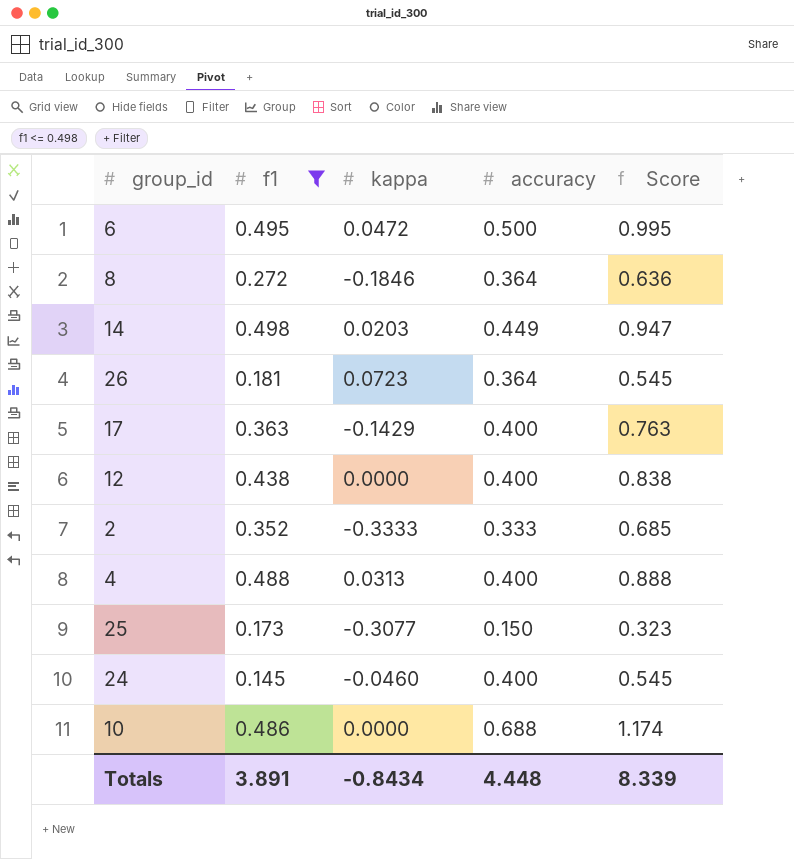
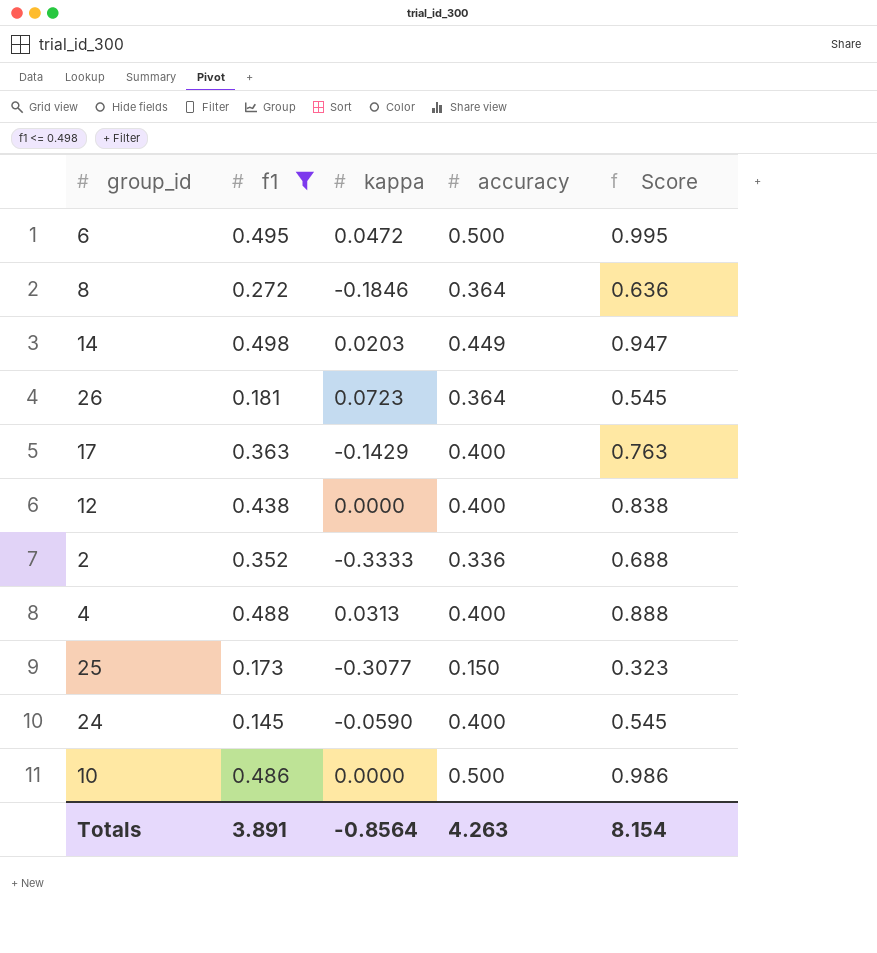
2 | accuracy: 0.333 -> 0.336
2 | Score: 0.685 -> 0.688
24 | kappa: -0.0460 -> -0.0590
10 | accuracy: 0.688 -> 0.500
10 | Score: 1.174 -> 0.986
Totals | kappa: -0.8434 -> -0.8564
Totals | accuracy: 4.448 -> 4.263
Totals | Score: 8.339 -> 8.154

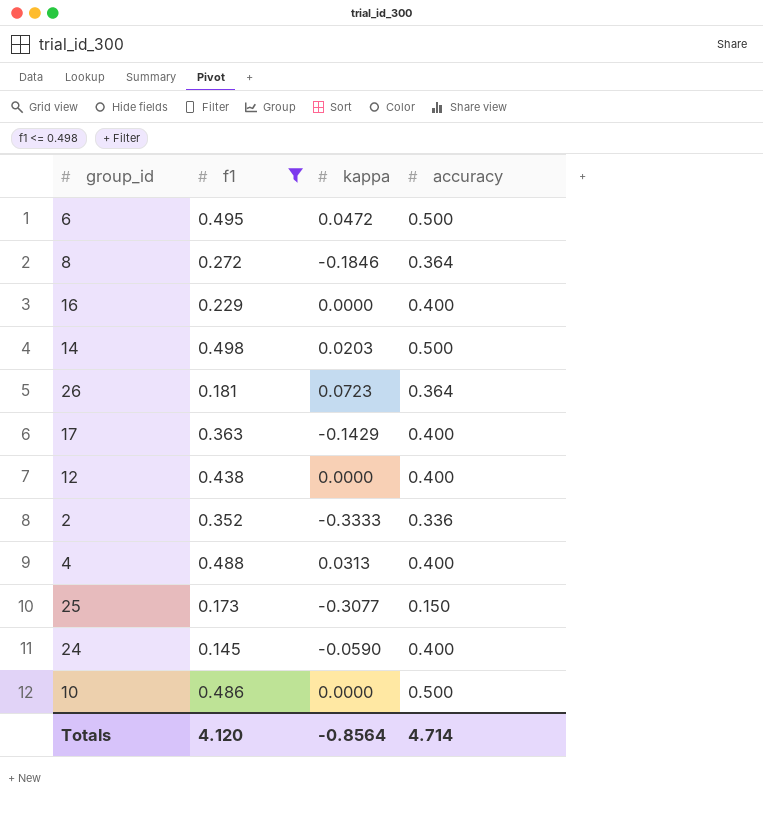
column Score | formula: [f1] + [accuracy] -> none
row 16: none -> 0.229 | 0.0000 | 0.400
14 | accuracy: 0.449 -> 0.500
Totals | f1: 3.891 -> 4.120
Totals | accuracy: 4.263 -> 4.714

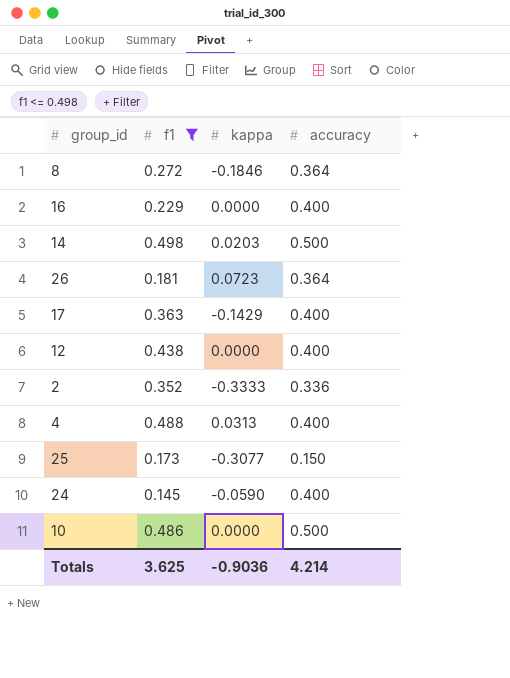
row 6: 0.495 | 0.0472 | 0.500 -> none
Totals | f1: 4.120 -> 3.625
Totals | kappa: -0.8564 -> -0.9036
Totals | accuracy: 4.714 -> 4.214

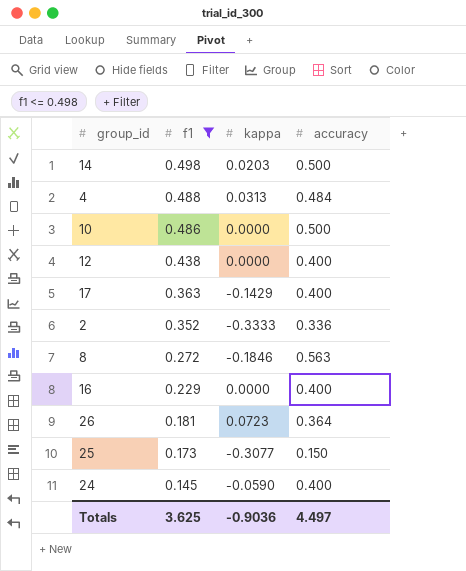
row order: none -> f1 descending
4 | accuracy: 0.400 -> 0.484
8 | accuracy: 0.364 -> 0.563
Totals | accuracy: 4.214 -> 4.497

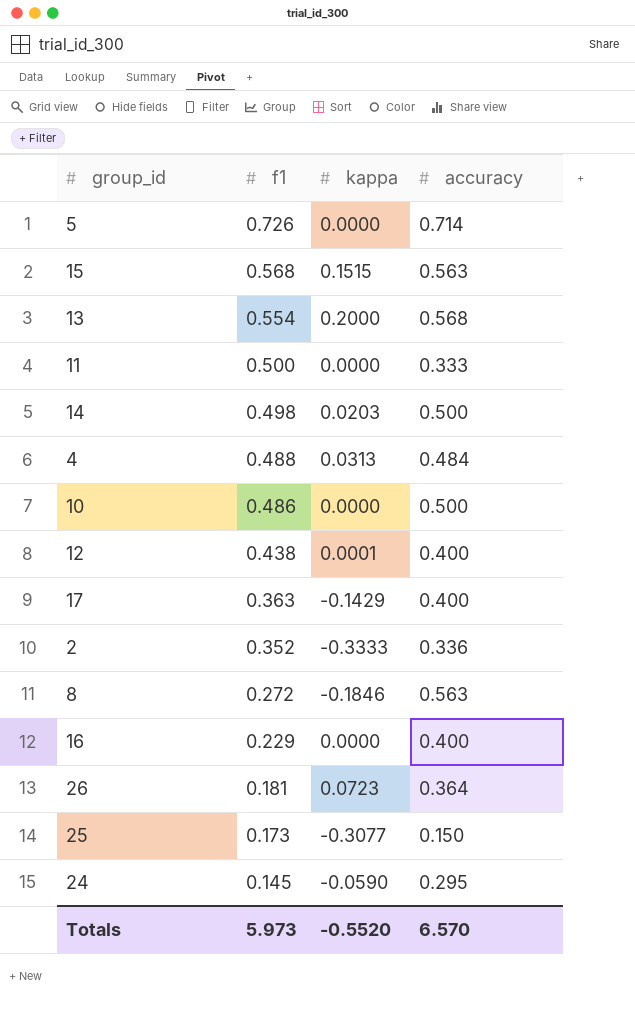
filter: f1 <= 0.498 -> none
12 | kappa: 0.0000 -> 0.0001
24 | accuracy: 0.400 -> 0.295
Totals | f1: 3.625 -> 5.973
Totals | kappa: -0.9036 -> -0.5520
Totals | accuracy: 4.497 -> 6.570

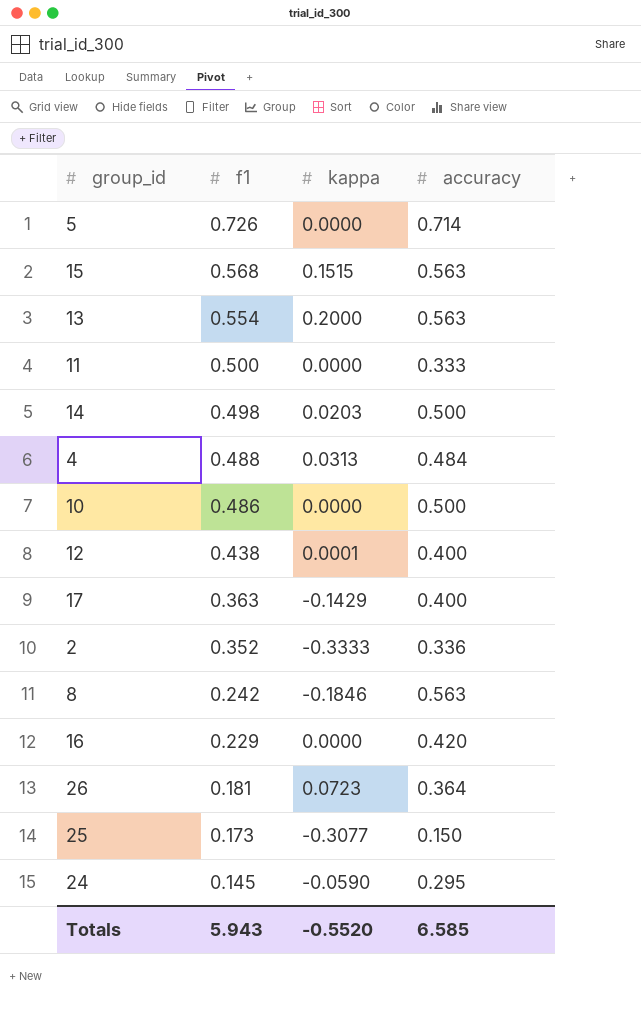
13 | accuracy: 0.568 -> 0.563
8 | f1: 0.272 -> 0.242
16 | accuracy: 0.400 -> 0.420
Totals | f1: 5.973 -> 5.943
Totals | accuracy: 6.570 -> 6.585

